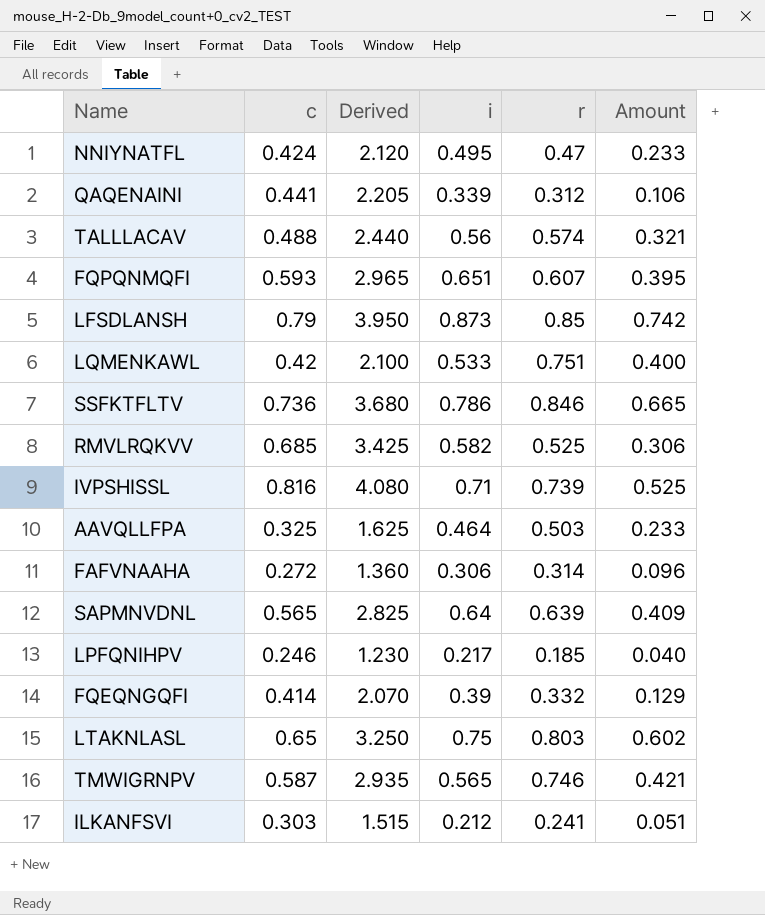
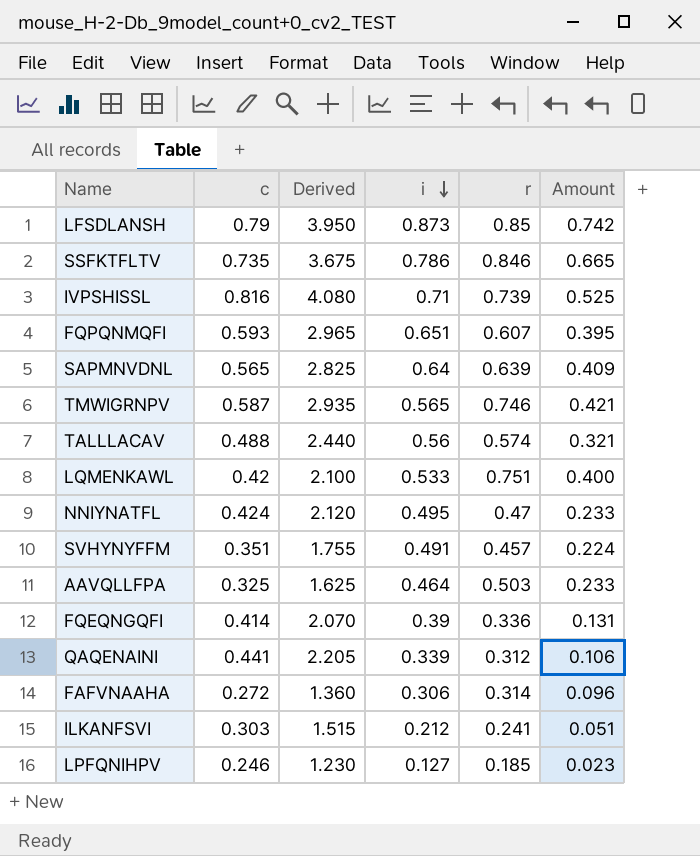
row order: none -> i descending
row RMVLRQKVV: 0.685 | 3.425 | 0.582 | 0.525 | 0.306 -> none
row LTAKNLASL: 0.65 | 3.250 | 0.75 | 0.803 | 0.602 -> none
SSFKTFLTV | c: 0.736 -> 0.735
SSFKTFLTV | Derived: 3.680 -> 3.675
row SVHYNYFFM: none -> 0.351 | 1.755 | 0.491 | 0.457 | 0.224
FQEQNGQFI | r: 0.332 -> 0.336
FQEQNGQFI | Amount: 0.129 -> 0.131
LPFQNIHPV | i: 0.217 -> 0.127
LPFQNIHPV | Amount: 0.040 -> 0.023

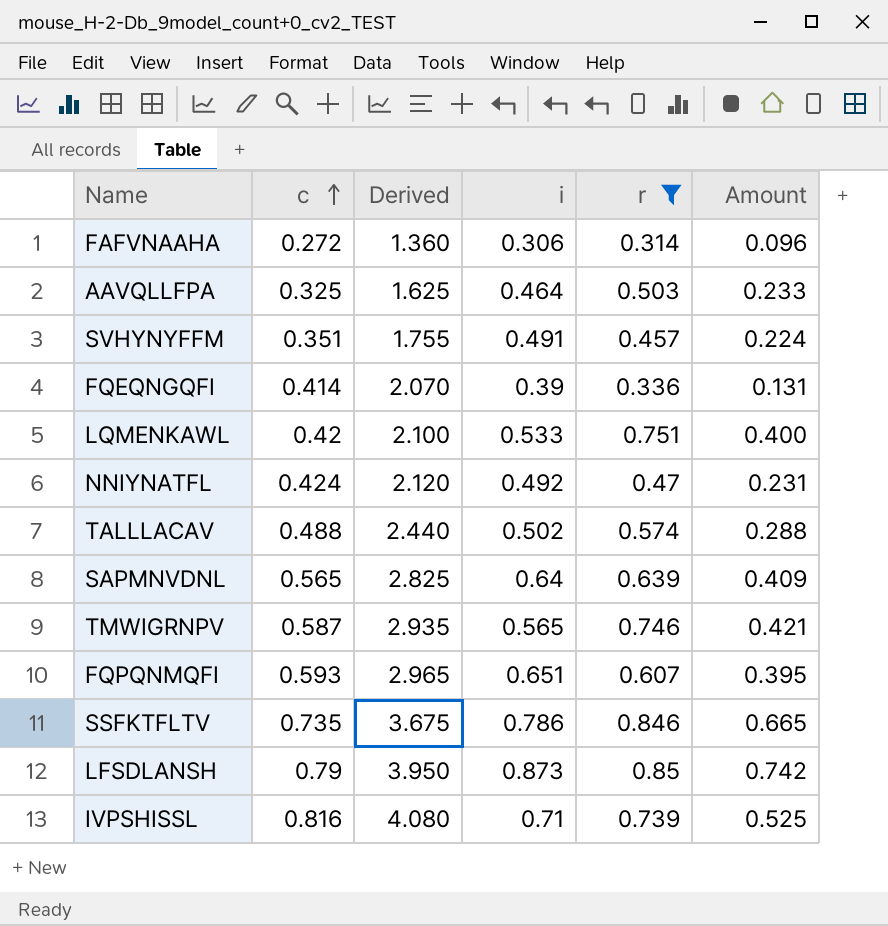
filter: none -> r >= 0.314
row order: i descending -> c ascending
NNIYNATFL | i: 0.495 -> 0.492
NNIYNATFL | Amount: 0.233 -> 0.231
TALLLACAV | i: 0.56 -> 0.502
TALLLACAV | Amount: 0.321 -> 0.288

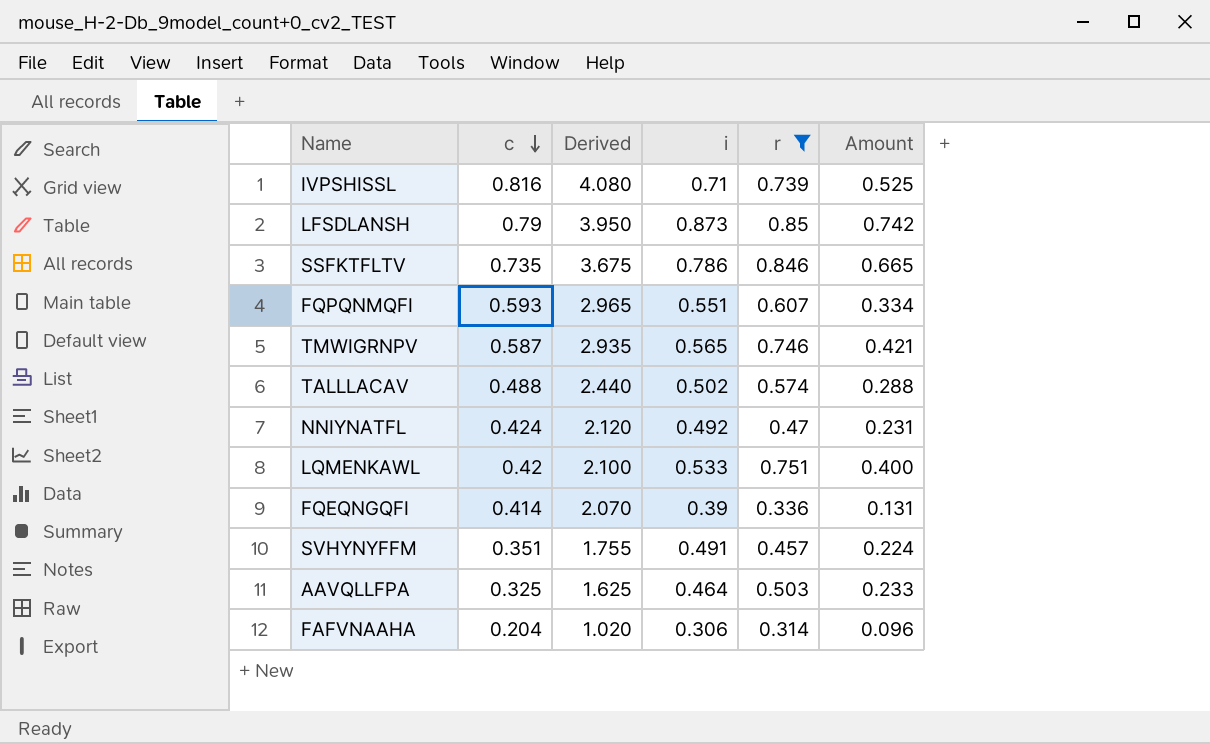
row order: c ascending -> c descending
row SAPMNVDNL: 0.565 | 2.825 | 0.64 | 0.639 | 0.409 -> none
FQPQNMQFI | i: 0.651 -> 0.551
FQPQNMQFI | Amount: 0.395 -> 0.334
FAFVNAAHA | c: 0.272 -> 0.204
FAFVNAAHA | Derived: 1.360 -> 1.020

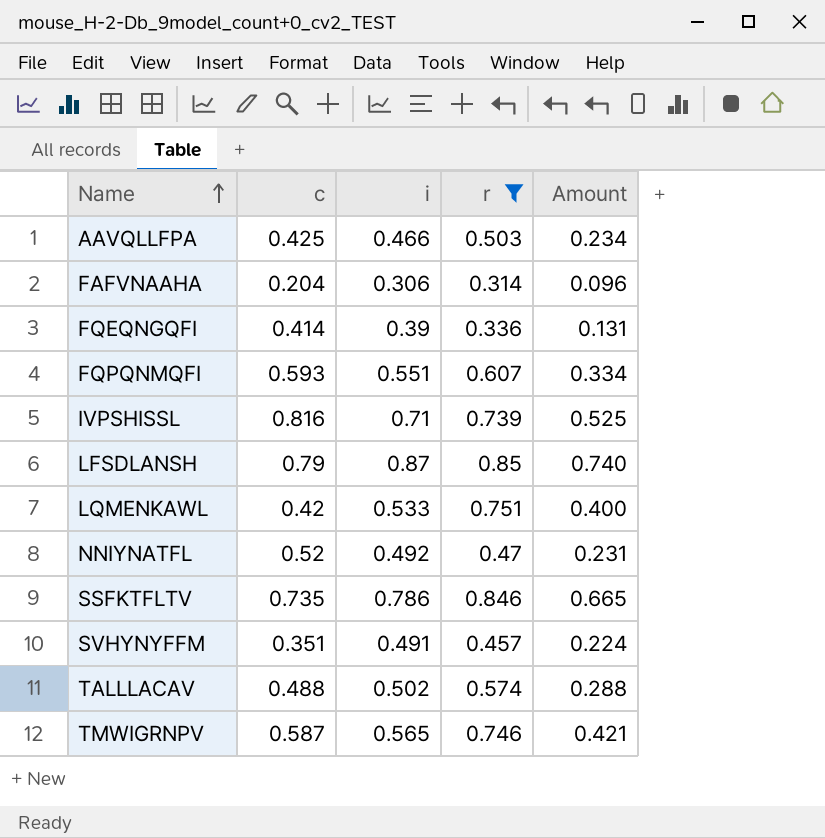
row order: c descending -> Name ascending
column Derived | formula: [c] * 5 -> none
AAVQLLFPA | c: 0.325 -> 0.425
AAVQLLFPA | i: 0.464 -> 0.466
AAVQLLFPA | Amount: 0.233 -> 0.234
LFSDLANSH | i: 0.873 -> 0.87
LFSDLANSH | Amount: 0.742 -> 0.740
NNIYNATFL | c: 0.424 -> 0.52

